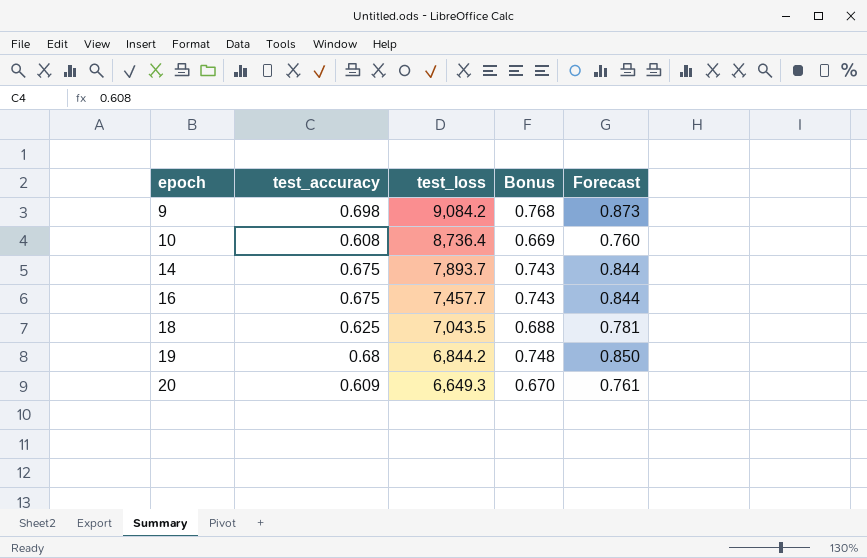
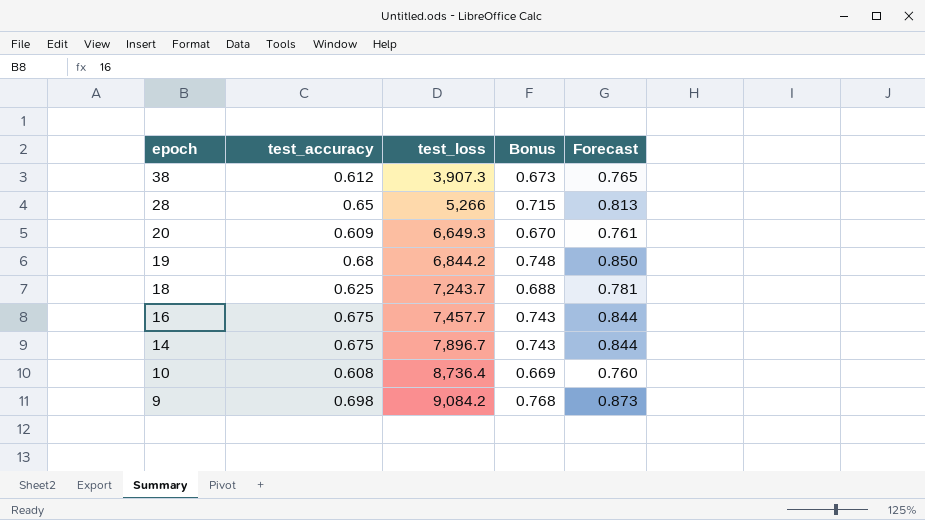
row order: epoch ascending -> epoch descending
row 38: none -> 0.612 | 3,907.3 | 0.673 | 0.765
row 28: none -> 0.65 | 5,266 | 0.715 | 0.813
18 | test_loss: 7,043.5 -> 7,243.7
14 | test_loss: 7,893.7 -> 7,896.7

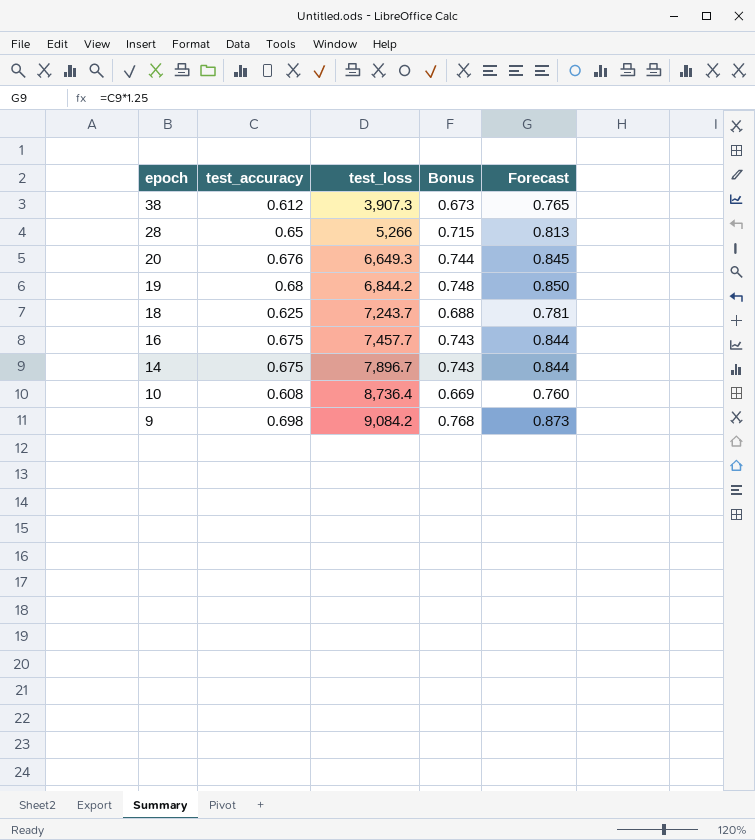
20 | test_accuracy: 0.609 -> 0.676
20 | Bonus: 0.670 -> 0.744
20 | Forecast: 0.761 -> 0.845

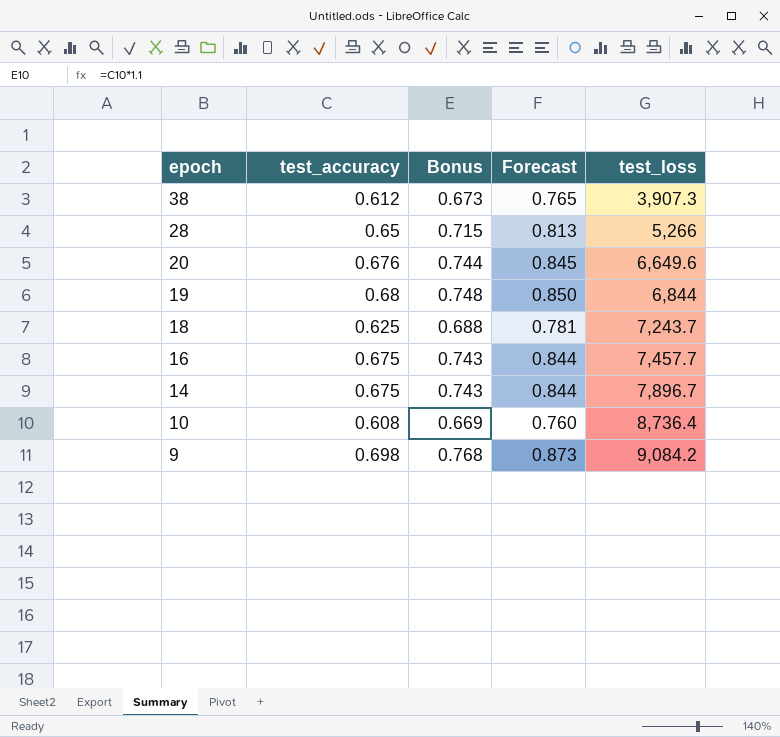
column test_loss | position: 3 -> 5
20 | test_loss: 6,649.3 -> 6,649.6
19 | test_loss: 6,844.2 -> 6,844

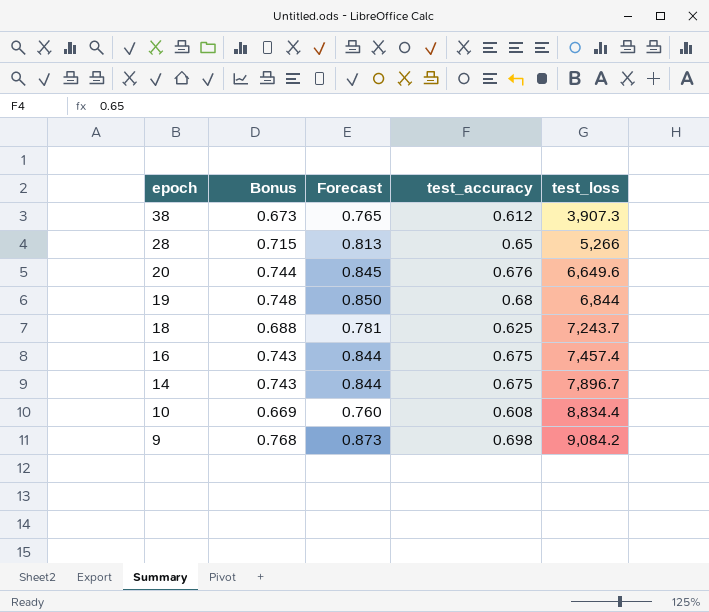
column test_accuracy | position: 2 -> 4
16 | test_loss: 7,457.7 -> 7,457.4
10 | test_loss: 8,736.4 -> 8,834.4

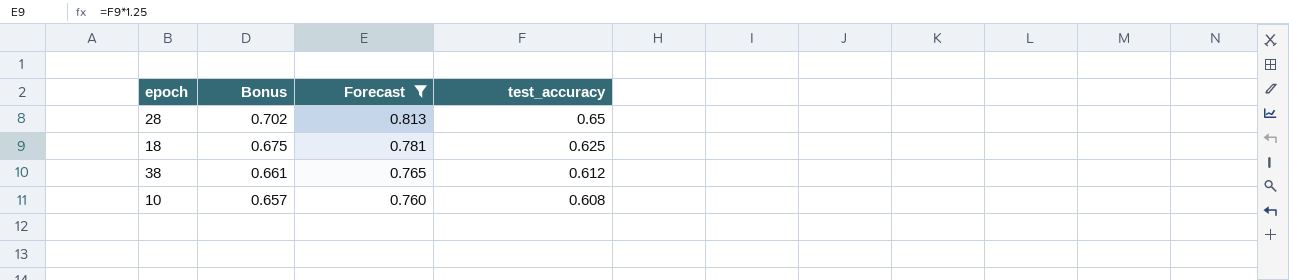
filter: none -> Forecast <= 0.813
row order: epoch descending -> Bonus descending
column test_loss | position: 5 -> none
column Bonus | formula: [test_accuracy] * 1.1 -> [test_accuracy] * 1.08

